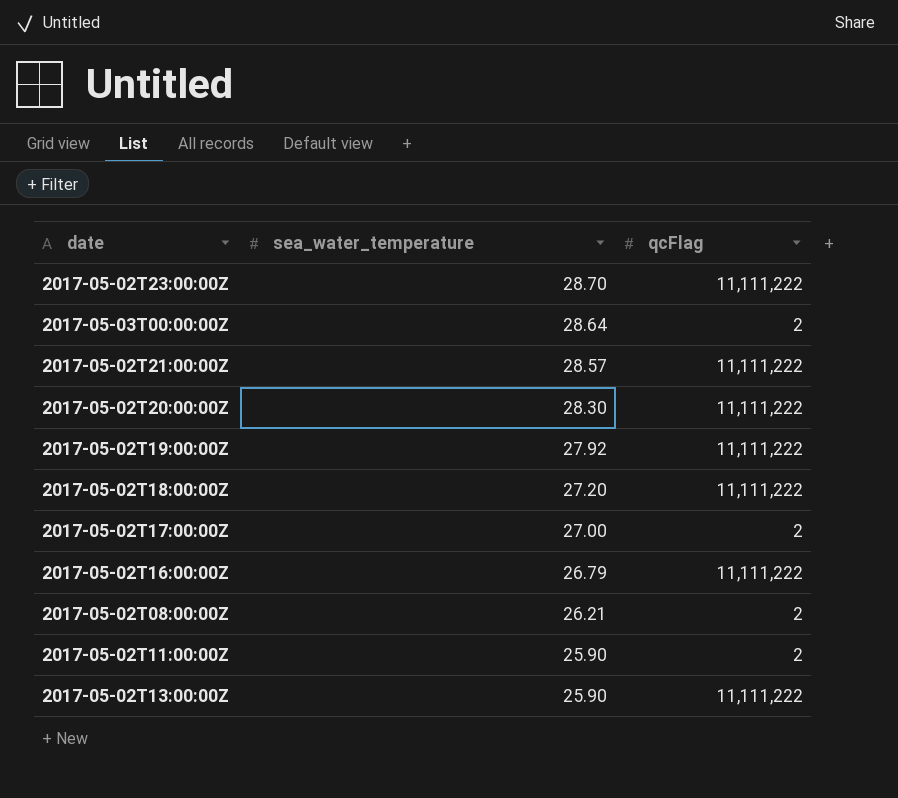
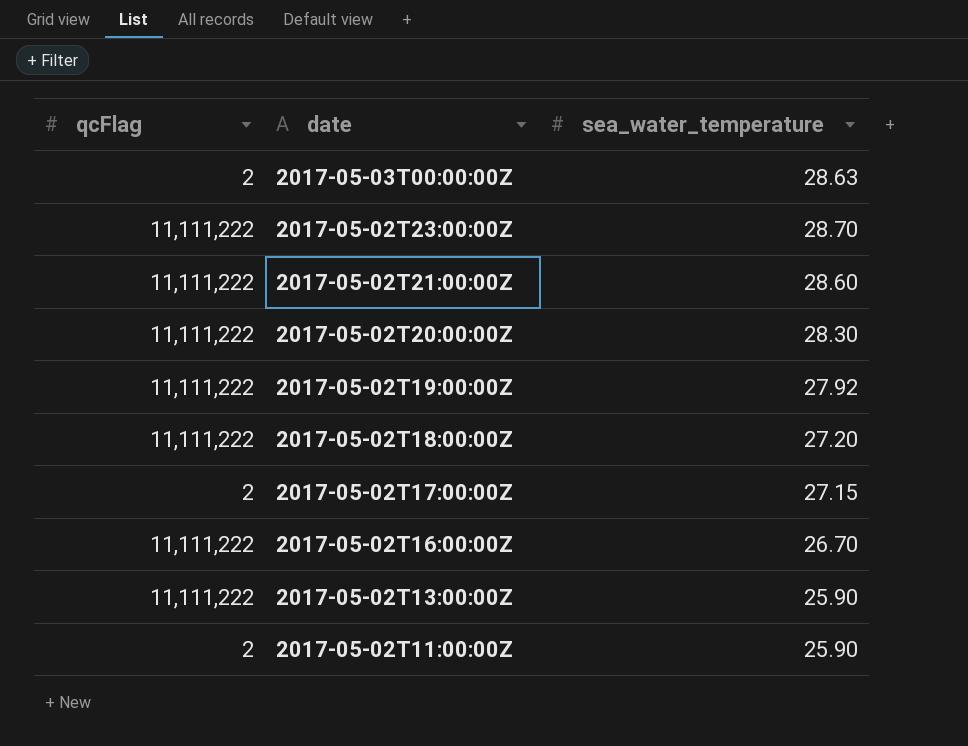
row order: sea_water_temperature descending -> date descending
column qcFlag | position: 3 -> 1
row 2017-05-02T08:00:00Z: 26.21 | 2 -> none
2017-05-03T00:00:00Z | sea_water_temperature: 28.64 -> 28.63
2017-05-02T21:00:00Z | sea_water_temperature: 28.57 -> 28.60
2017-05-02T17:00:00Z | sea_water_temperature: 27.00 -> 27.15
2017-05-02T16:00:00Z | sea_water_temperature: 26.79 -> 26.70

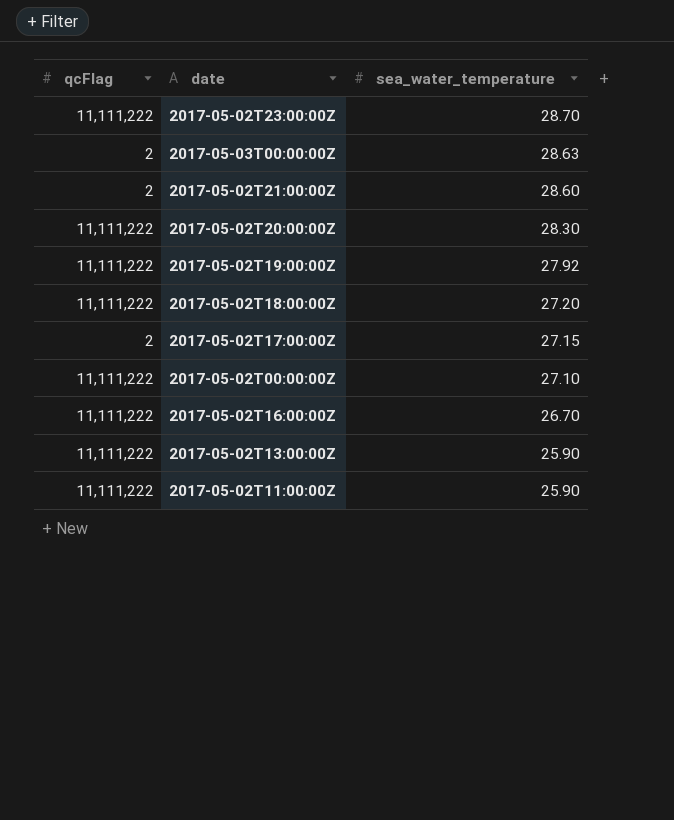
row order: date descending -> sea_water_temperature descending
2017-05-02T21:00:00Z | qcFlag: 11,111,222 -> 2
row 2017-05-02T00:00:00Z: none -> 11,111,222 | 27.10
2017-05-02T11:00:00Z | qcFlag: 2 -> 11,111,222

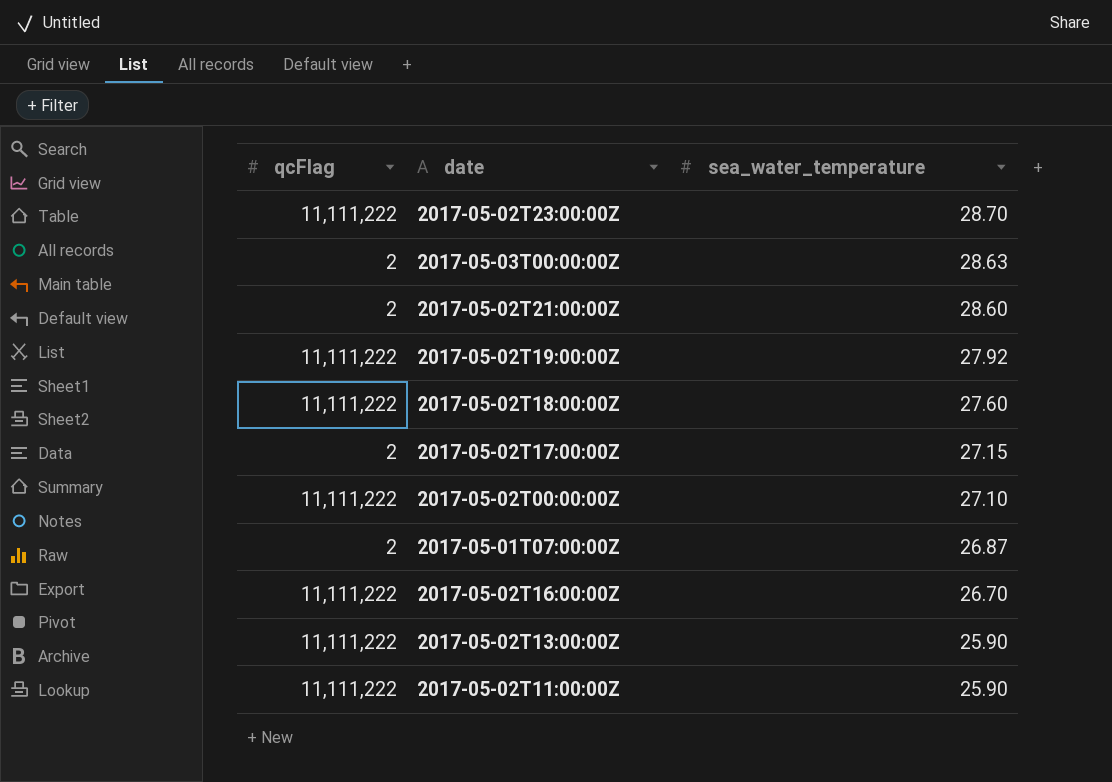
row 2017-05-02T20:00:00Z: 11,111,222 | 28.30 -> none
2017-05-02T18:00:00Z | sea_water_temperature: 27.20 -> 27.60
row 2017-05-01T07:00:00Z: none -> 2 | 26.87

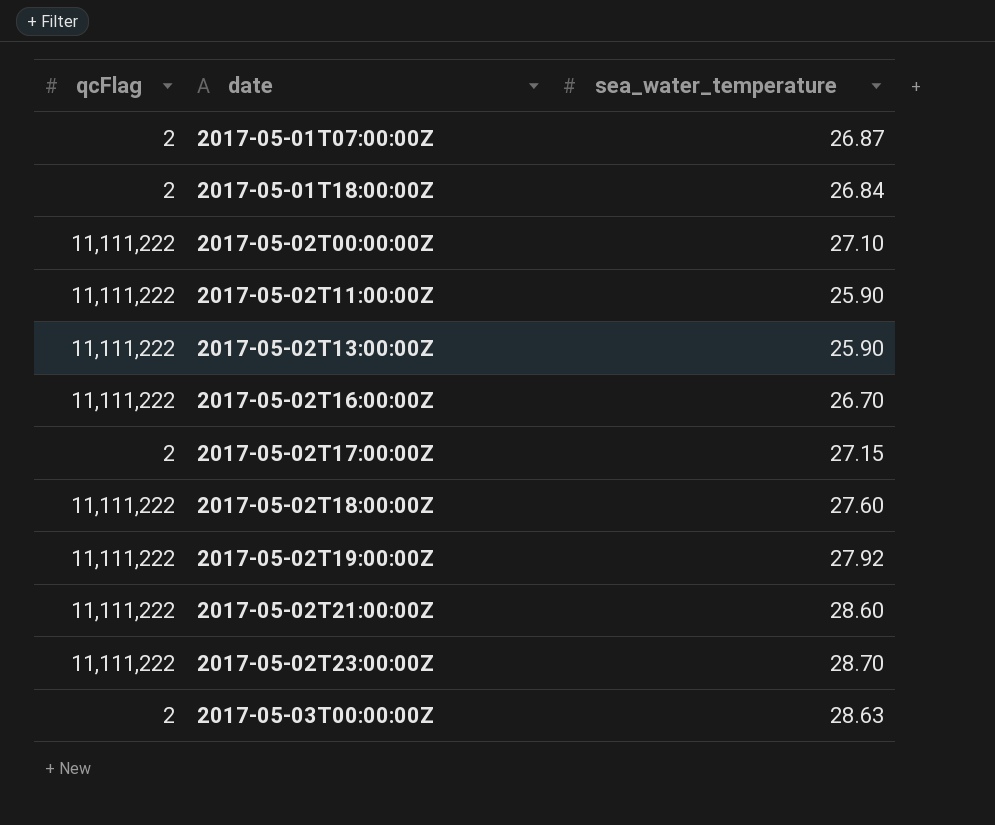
row order: sea_water_temperature descending -> date ascending
row 2017-05-01T18:00:00Z: none -> 2 | 26.84
2017-05-02T21:00:00Z | qcFlag: 2 -> 11,111,222

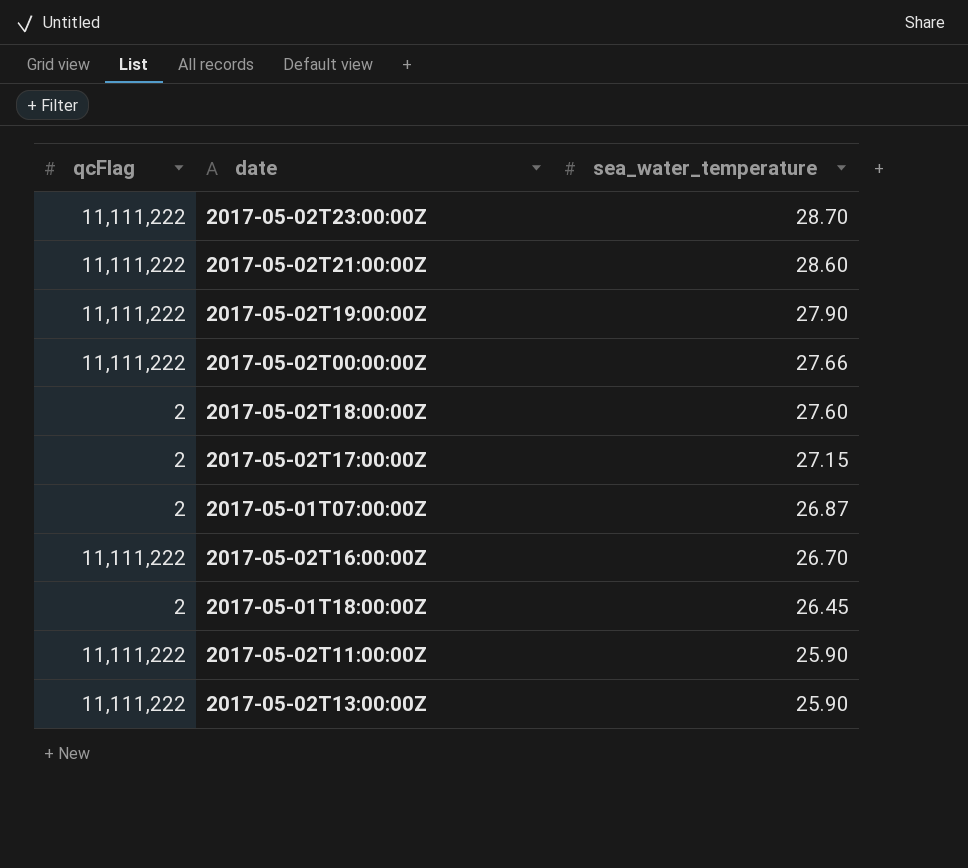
row order: date ascending -> sea_water_temperature descending
row 2017-05-03T00:00:00Z: 2 | 28.63 -> none
2017-05-02T19:00:00Z | sea_water_temperature: 27.92 -> 27.90
2017-05-02T00:00:00Z | sea_water_temperature: 27.10 -> 27.66
2017-05-02T18:00:00Z | qcFlag: 11,111,222 -> 2
2017-05-01T18:00:00Z | sea_water_temperature: 26.84 -> 26.45

